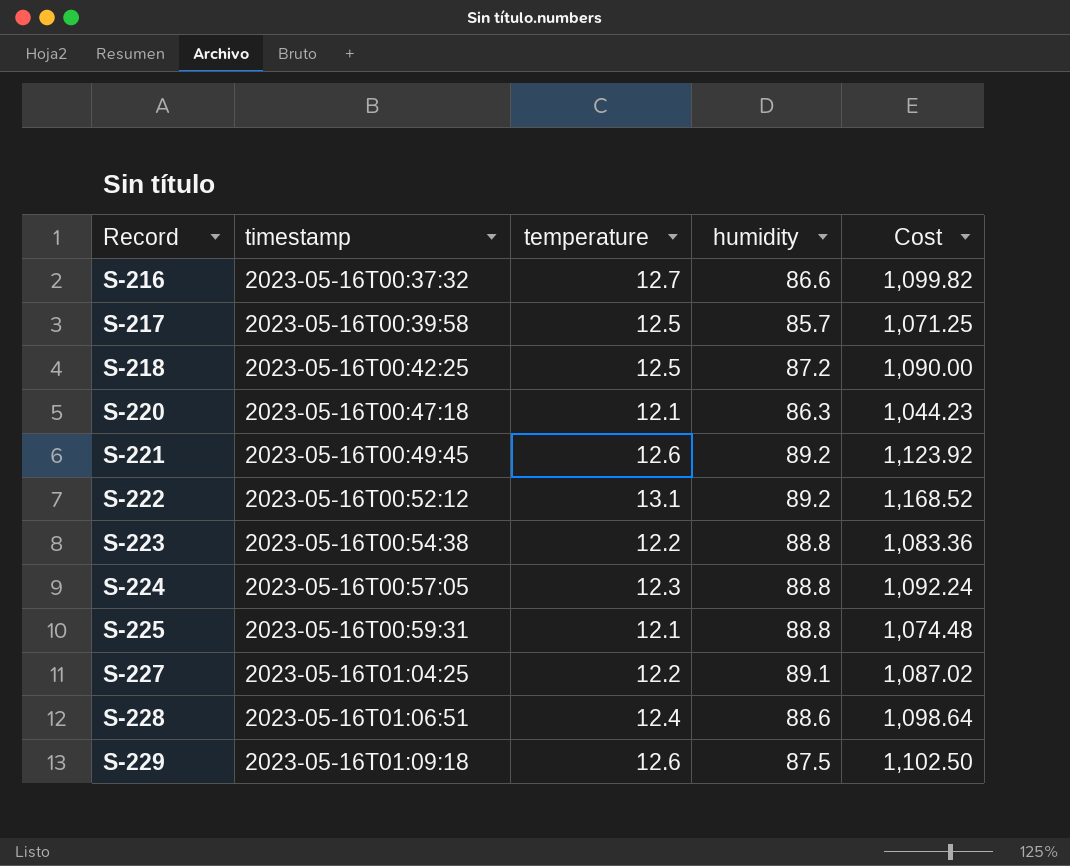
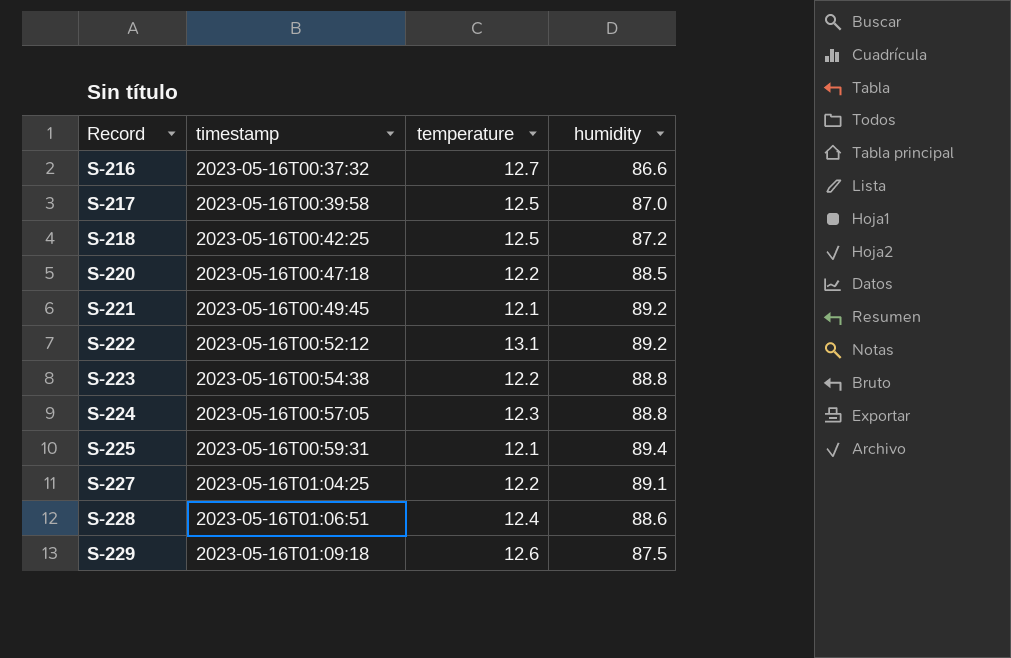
column Cost | formula: [temperature] * [humidity] -> none
S-217 | humidity: 85.7 -> 87.0
S-220 | temperature: 12.1 -> 12.2
S-220 | humidity: 86.3 -> 88.5
S-221 | temperature: 12.6 -> 12.1
S-225 | humidity: 88.8 -> 89.4

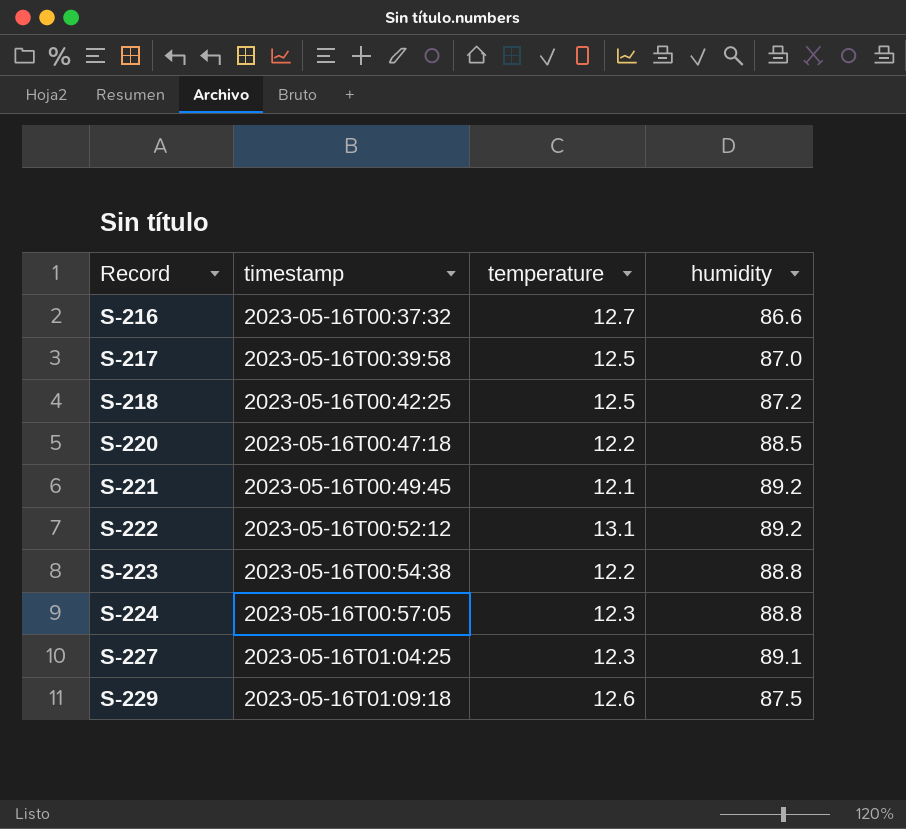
row S-225: 2023-05-16T00:59:31 | 12.1 | 89.4 -> none
row S-228: 2023-05-16T01:06:51 | 12.4 | 88.6 -> none
S-227 | temperature: 12.2 -> 12.3

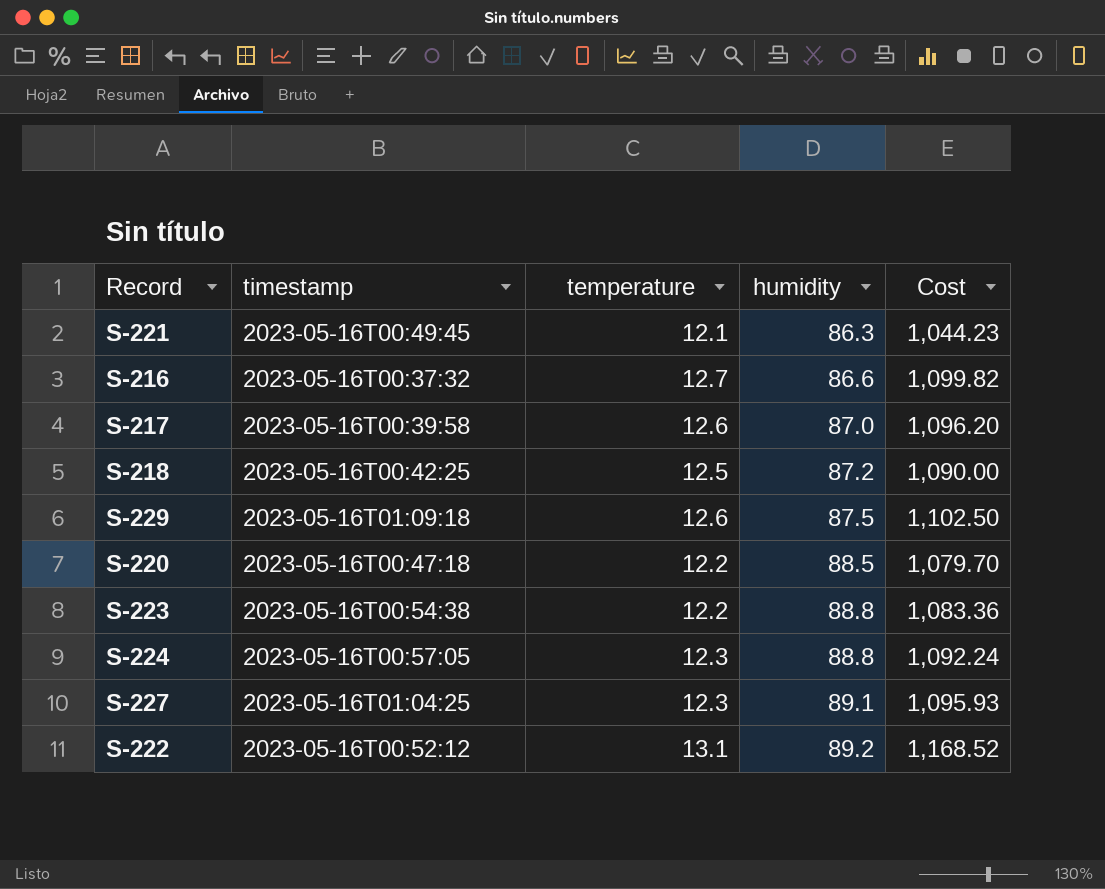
row order: Record ascending -> humidity ascending
column Cost | formula: none -> [temperature] * [humidity]
S-221 | humidity: 89.2 -> 86.3
S-217 | temperature: 12.5 -> 12.6

